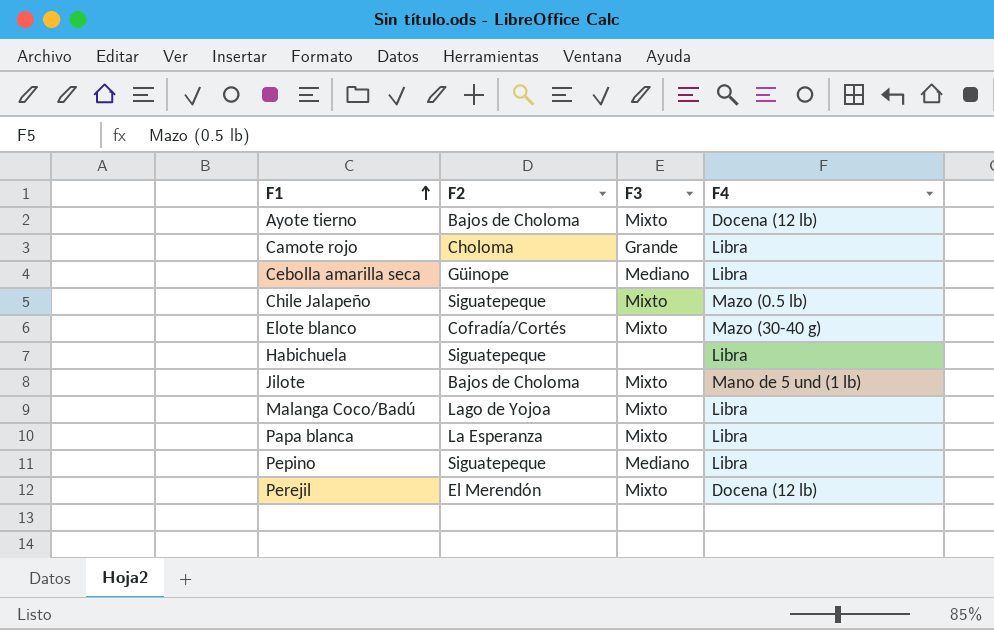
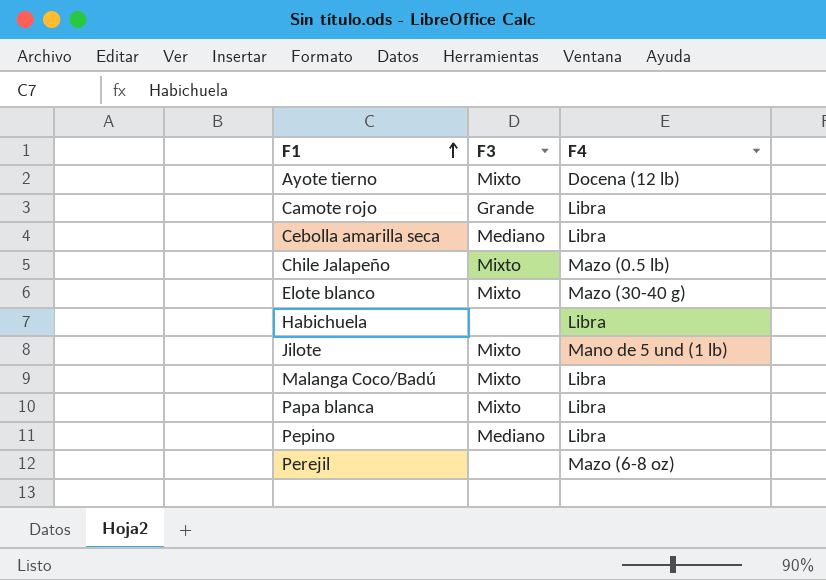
column F2 | position: 2 -> none
Perejil | F3: Mixto -> none
Perejil | F4: Docena (12 lb) -> Mazo (6-8 oz)

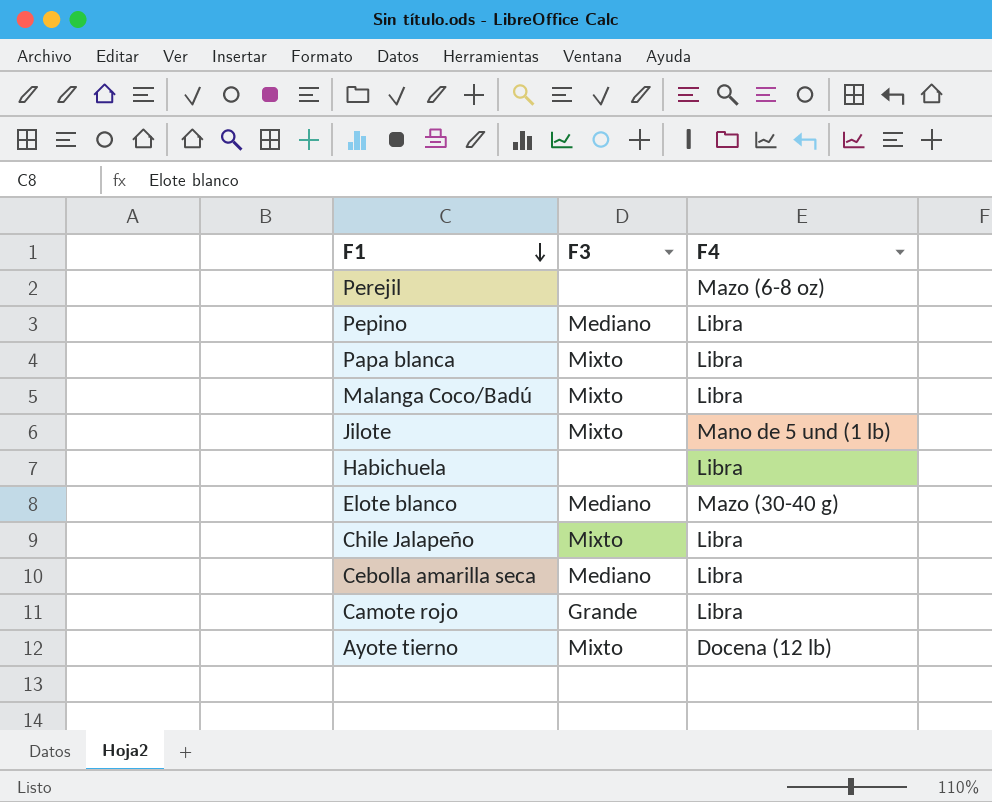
row order: F1 ascending -> F1 descending
Elote blanco | F3: Mixto -> Mediano
Chile Jalapeño | F4: Mazo (0.5 lb) -> Libra

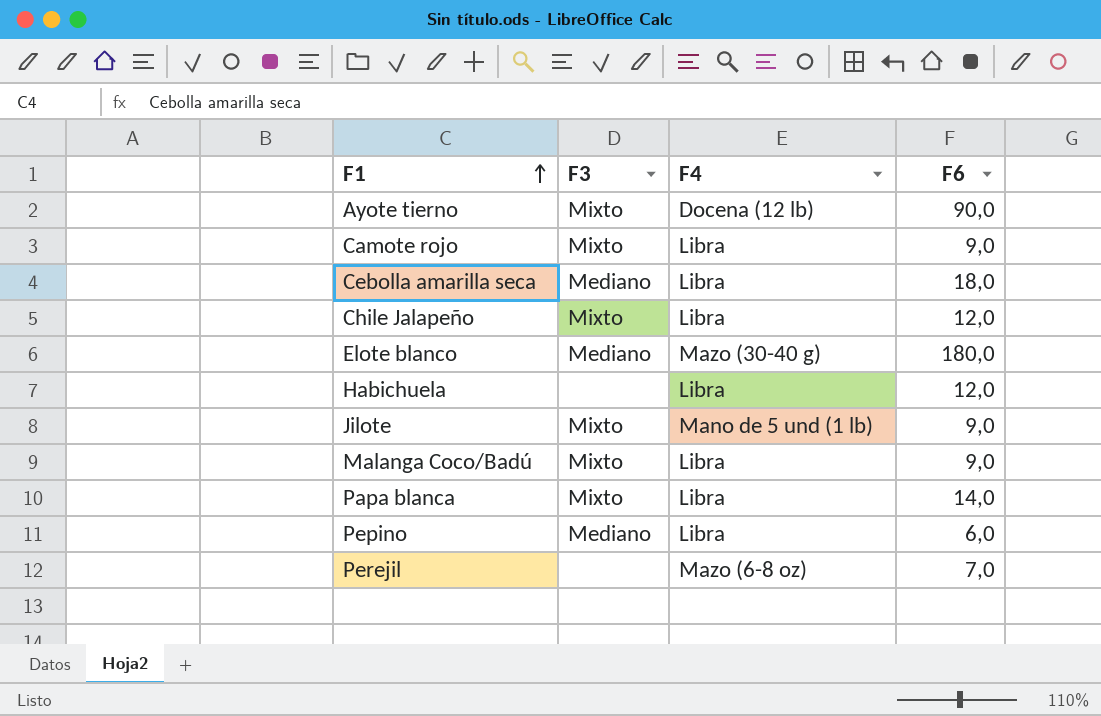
row order: F1 descending -> F1 ascending
column F6 | position: none -> 4
Camote rojo | F3: Grande -> Mixto

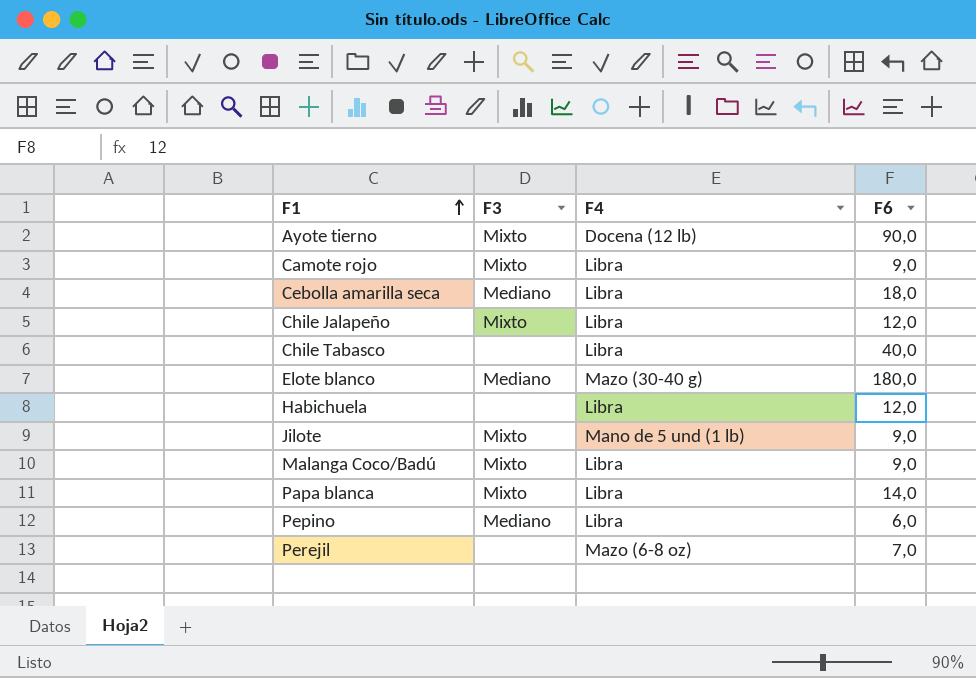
row Chile Tabasco: none -> none | Libra | 40,0

